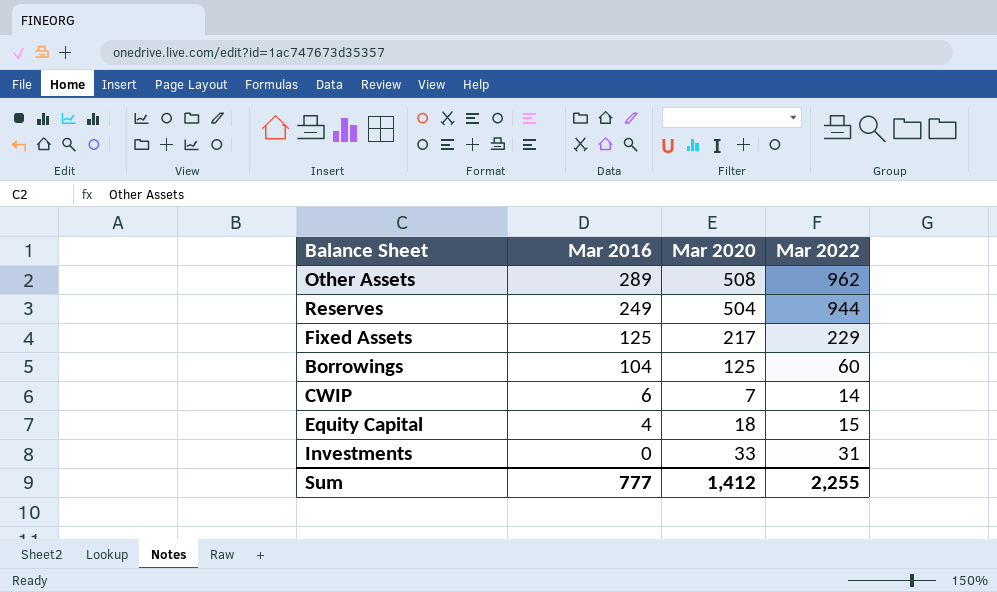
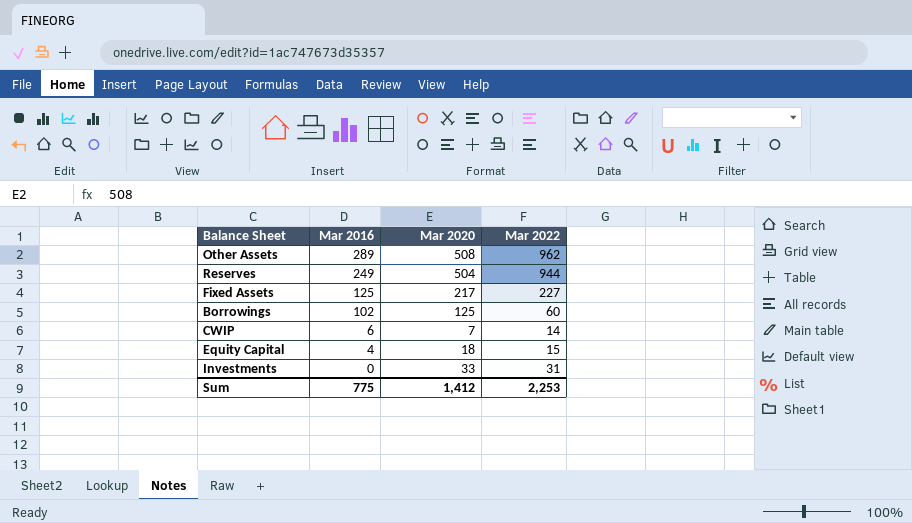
Fixed Assets | Mar 2022: 229 -> 227
Borrowings | Mar 2016: 104 -> 102
Sum | Mar 2016: 777 -> 775
Sum | Mar 2022: 2,255 -> 2,253

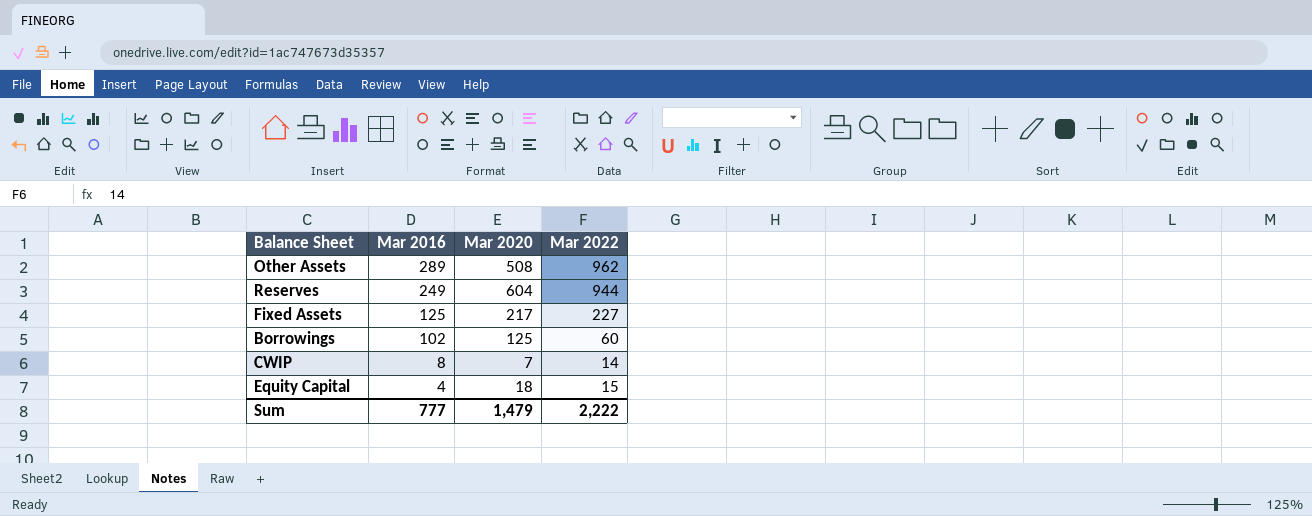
row Investments: 0 | 33 | 31 -> none
Reserves | Mar 2020: 504 -> 604
CWIP | Mar 2016: 6 -> 8
Sum | Mar 2016: 775 -> 777
Sum | Mar 2020: 1,412 -> 1,479
Sum | Mar 2022: 2,253 -> 2,222

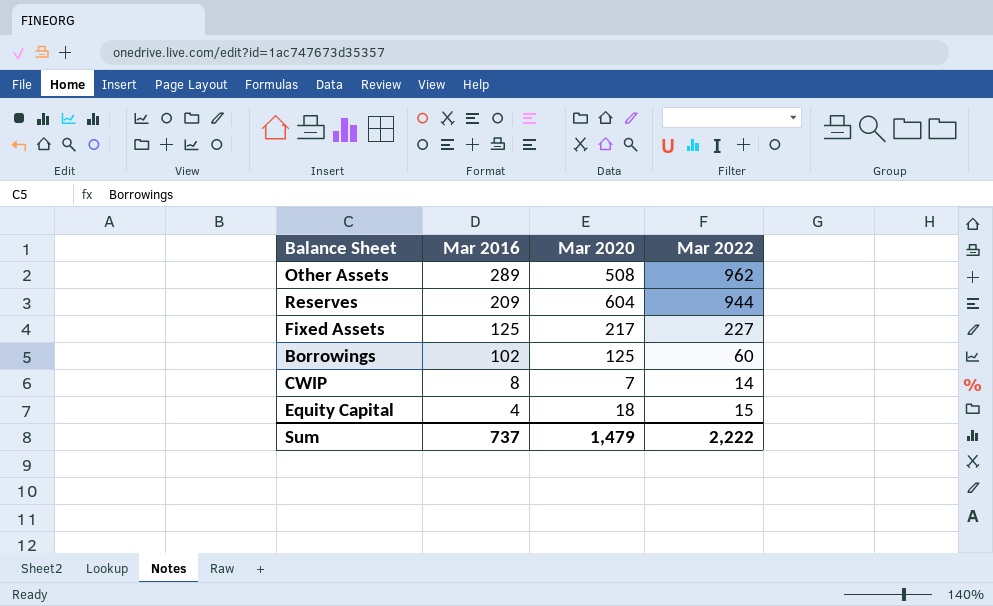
Reserves | Mar 2016: 249 -> 209
Sum | Mar 2016: 777 -> 737

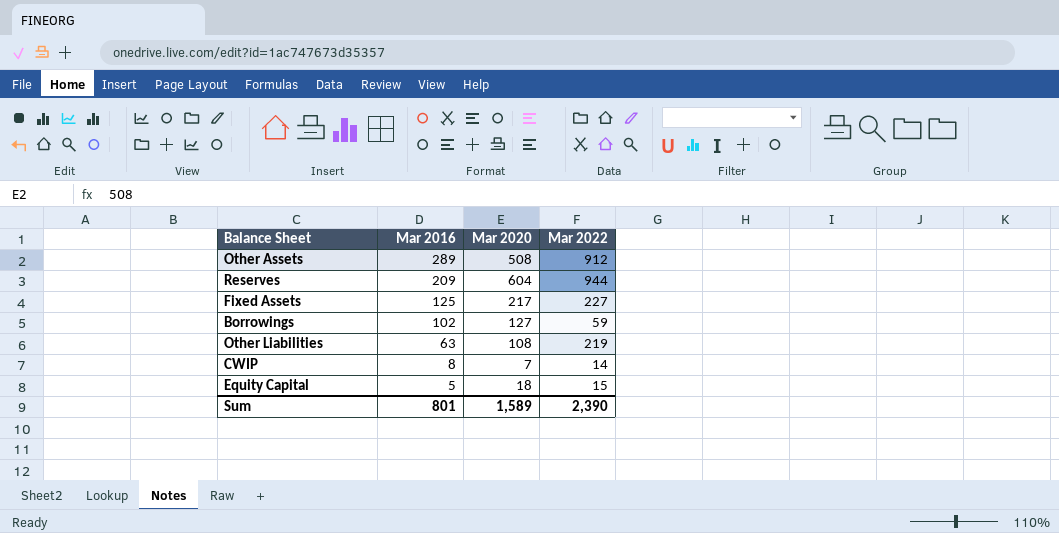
Other Assets | Mar 2022: 962 -> 912
Borrowings | Mar 2020: 125 -> 127
Borrowings | Mar 2022: 60 -> 59
row Other Liabilities: none -> 63 | 108 | 219
Equity Capital | Mar 2016: 4 -> 5
Sum | Mar 2016: 737 -> 801
Sum | Mar 2020: 1,479 -> 1,589
Sum | Mar 2022: 2,222 -> 2,390

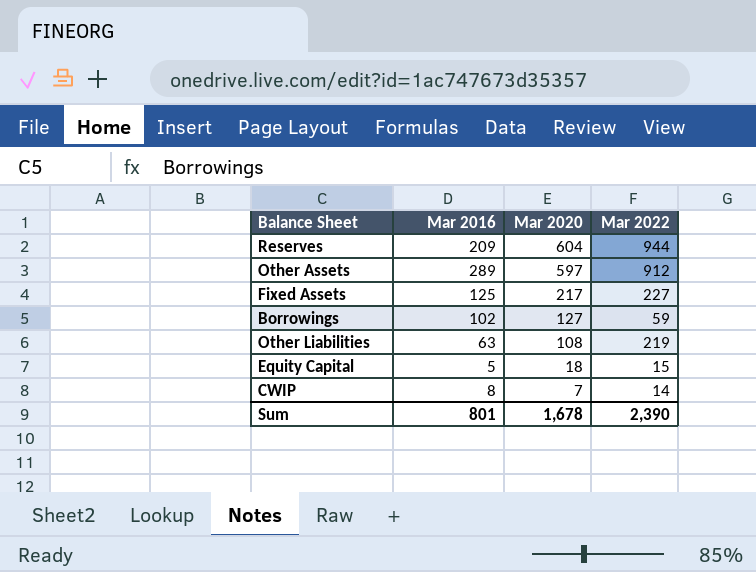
row order: Mar 2016 descending -> Mar 2020 descending
Other Assets | Mar 2020: 508 -> 597
Sum | Mar 2020: 1,589 -> 1,678

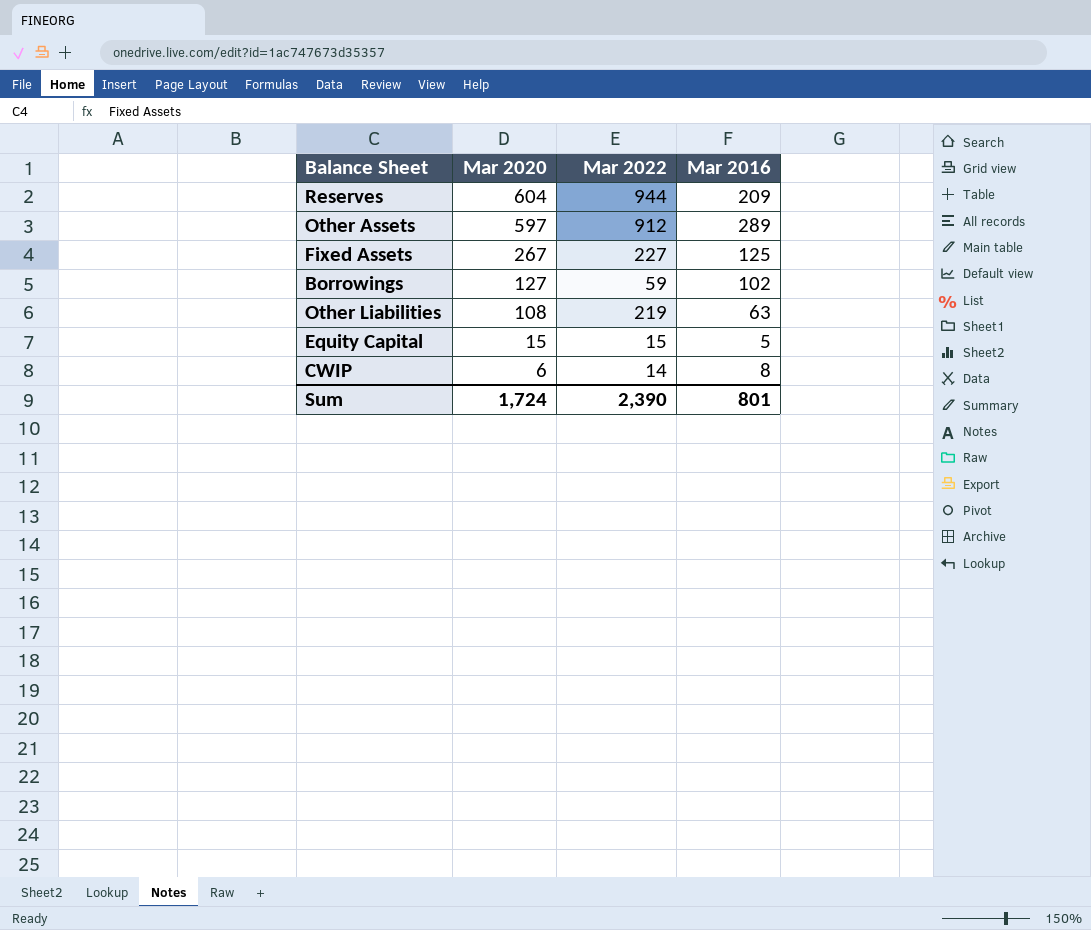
column Mar 2016 | position: 2 -> 4
Fixed Assets | Mar 2020: 217 -> 267
Equity Capital | Mar 2020: 18 -> 15
CWIP | Mar 2020: 7 -> 6
Sum | Mar 2020: 1,678 -> 1,724

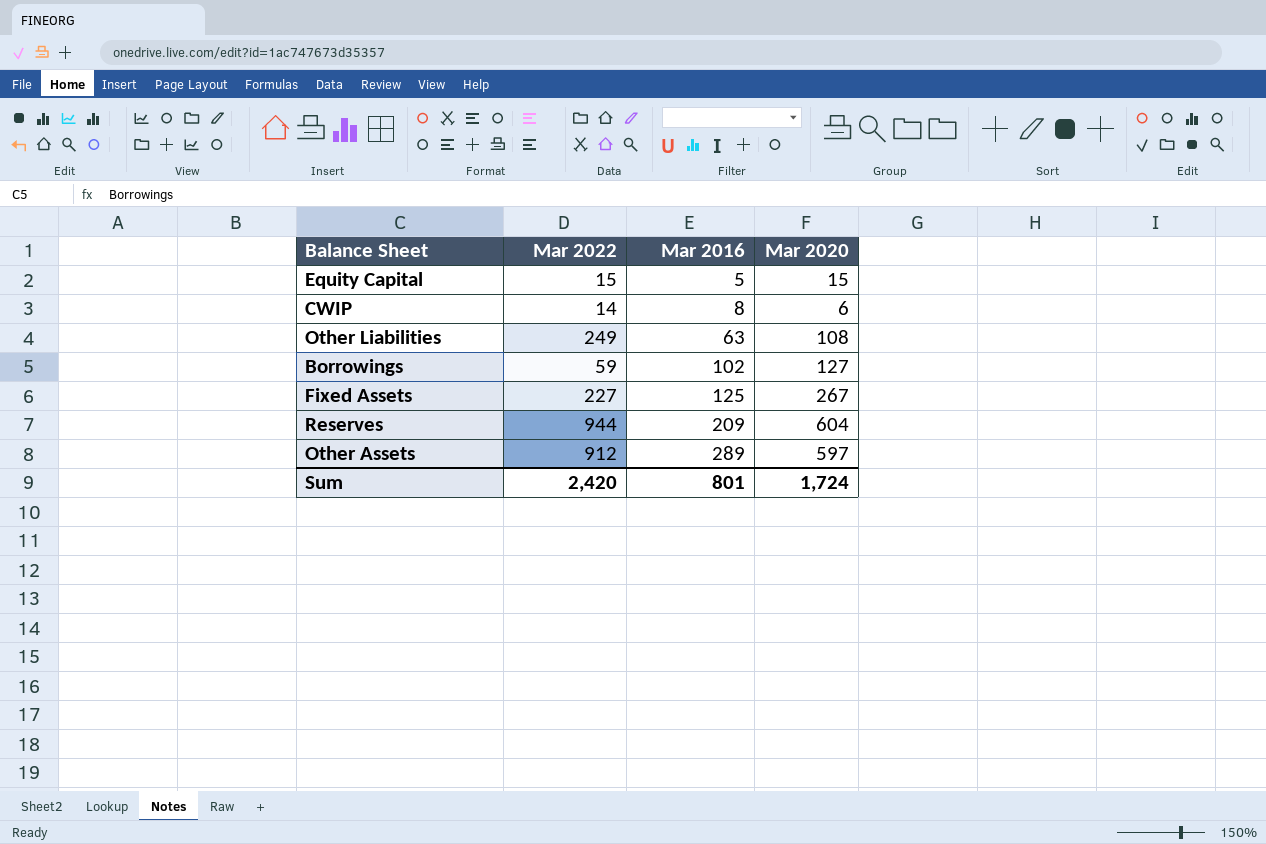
row order: Mar 2020 descending -> Mar 2016 ascending
column Mar 2020 | position: 2 -> 4
Other Liabilities | Mar 2022: 219 -> 249
Sum | Mar 2022: 2,390 -> 2,420

